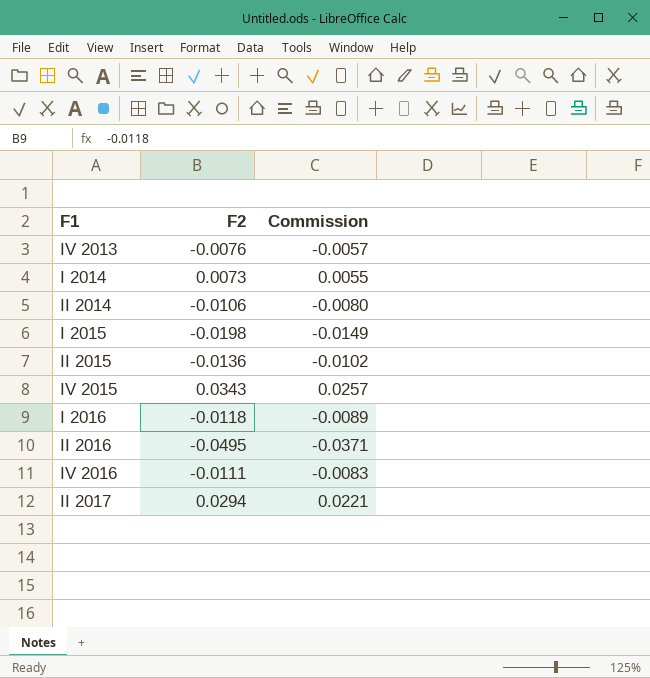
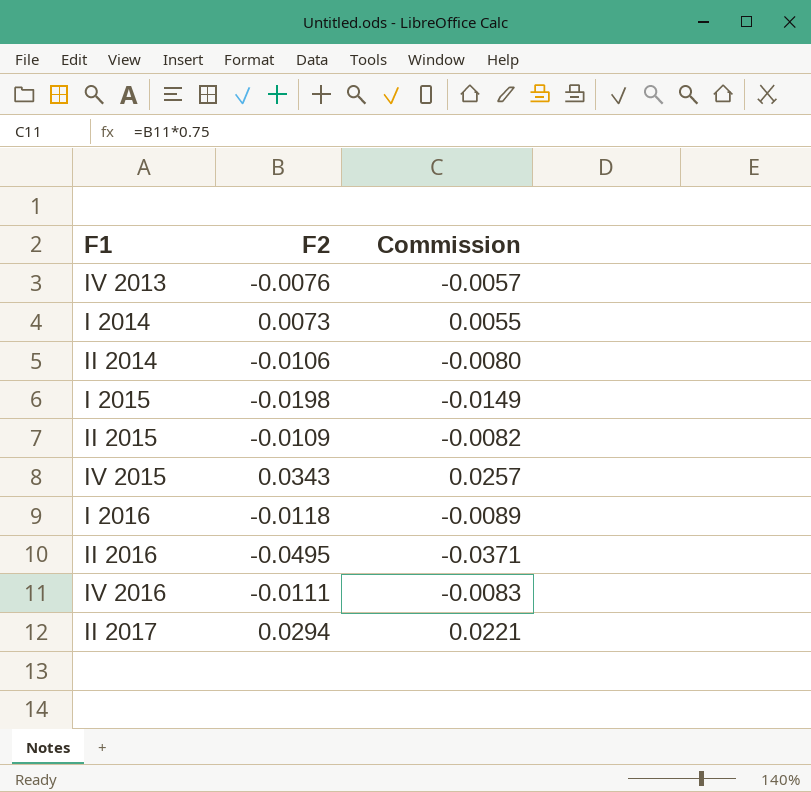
II 2015 | F2: -0.0136 -> -0.0109
II 2015 | Commission: -0.0102 -> -0.0082

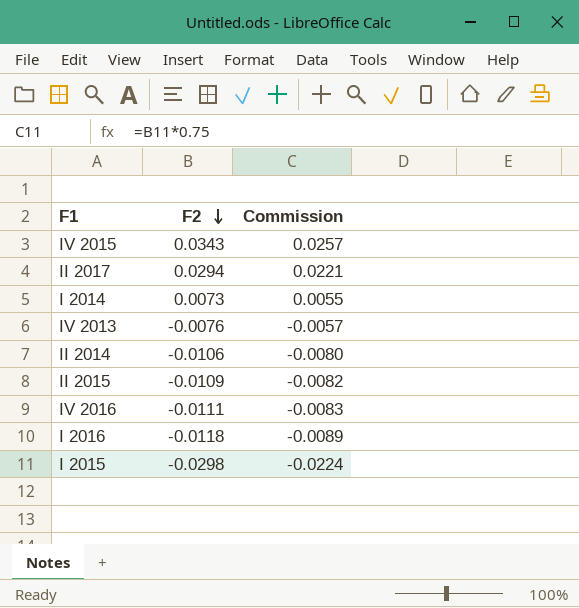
row order: none -> F2 descending
row II 2016: -0.0495 | -0.0371 -> none
I 2015 | F2: -0.0198 -> -0.0298
I 2015 | Commission: -0.0149 -> -0.0224

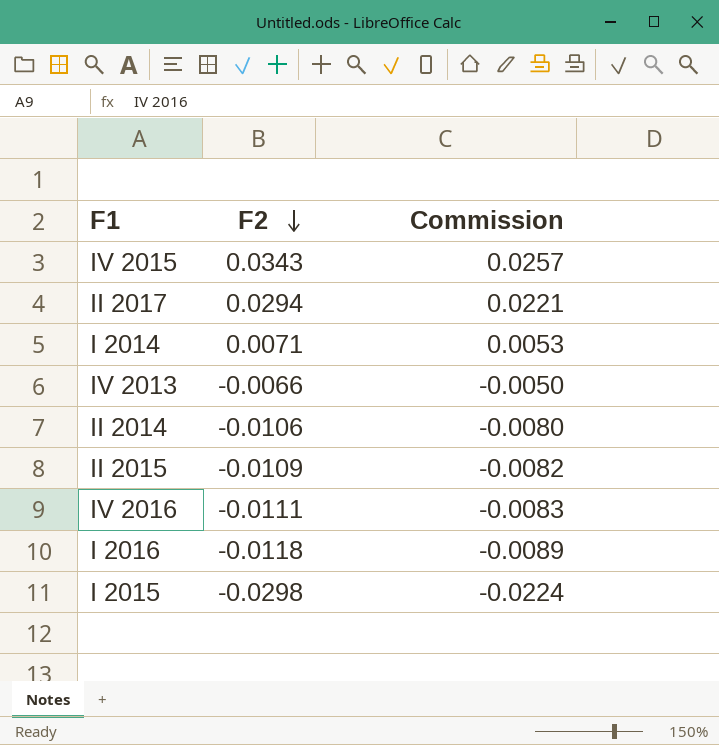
I 2014 | F2: 0.0073 -> 0.0071
I 2014 | Commission: 0.0055 -> 0.0053
IV 2013 | F2: -0.0076 -> -0.0066
IV 2013 | Commission: -0.0057 -> -0.0050

